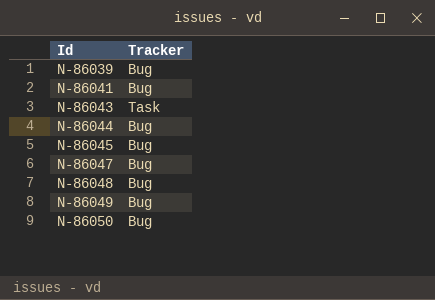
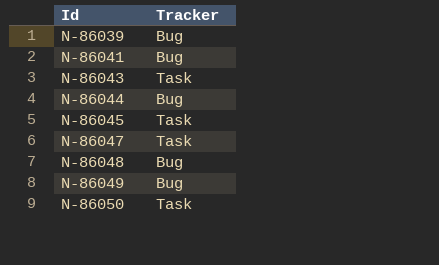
N-86045 | Tracker: Bug -> Task
N-86047 | Tracker: Bug -> Task
N-86050 | Tracker: Bug -> Task

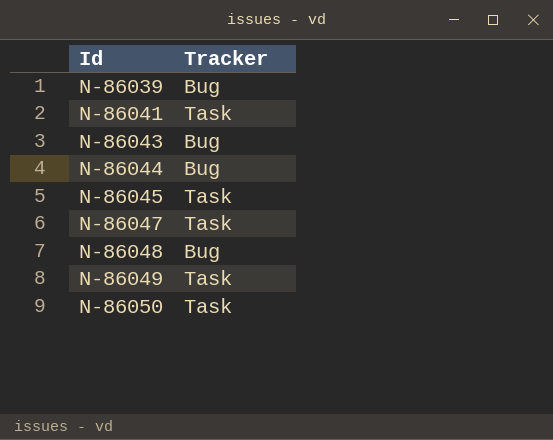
N-86041 | Tracker: Bug -> Task
N-86043 | Tracker: Task -> Bug
N-86049 | Tracker: Bug -> Task

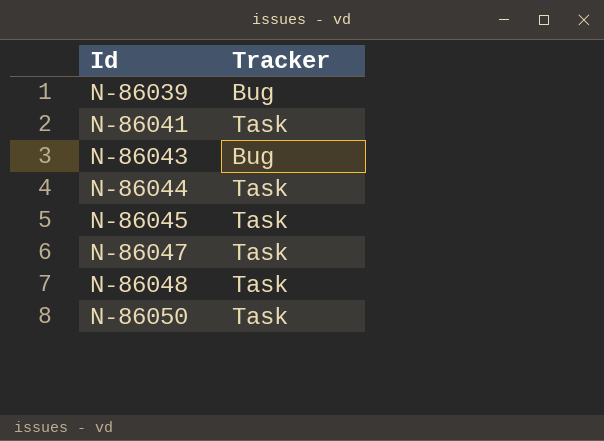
row N-86049: Task -> none
N-86044 | Tracker: Bug -> Task
N-86048 | Tracker: Bug -> Task

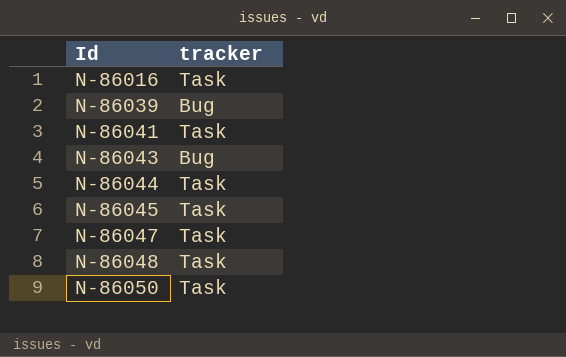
column name: Tracker -> tracker
row N-86016: none -> Task

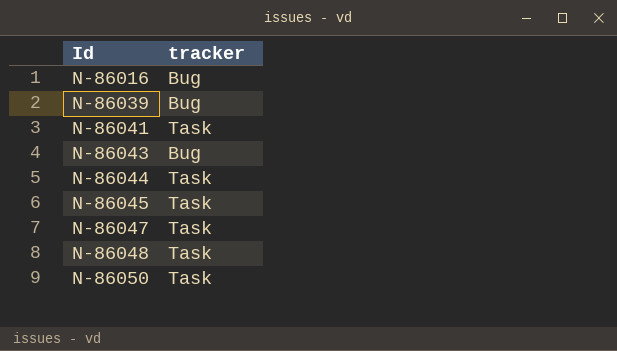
N-86016 | tracker: Task -> Bug

